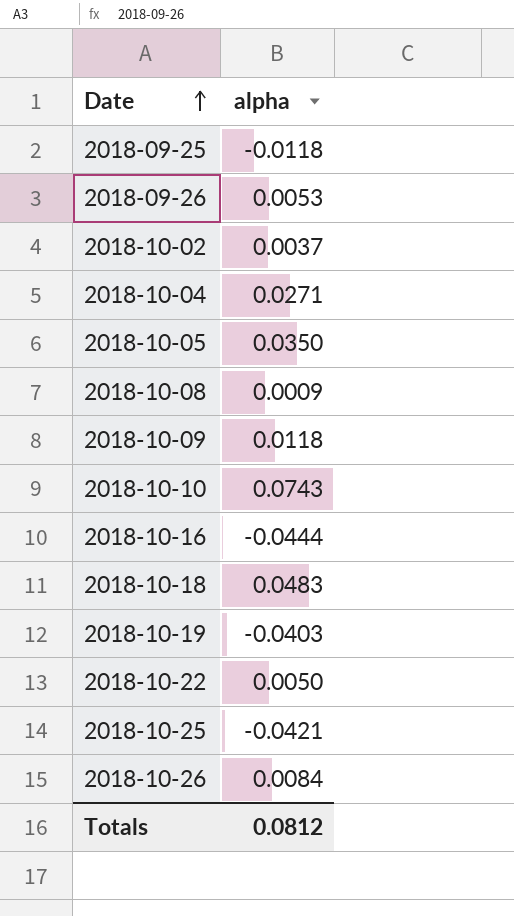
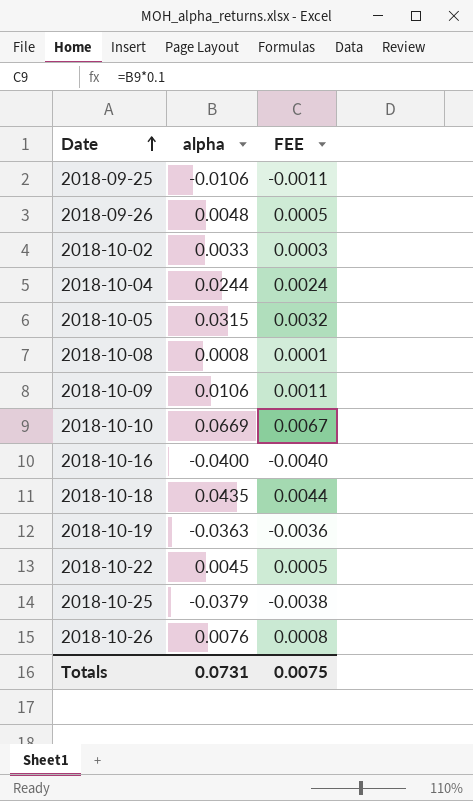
column FEE | formula: none -> [alpha] * 0.1
2018-09-25 | alpha: -0.0118 -> -0.0106
2018-09-26 | alpha: 0.0053 -> 0.0048
2018-10-02 | alpha: 0.0037 -> 0.0033
2018-10-04 | alpha: 0.0271 -> 0.0244
2018-10-05 | alpha: 0.0350 -> 0.0315
2018-10-08 | alpha: 0.0009 -> 0.0008
2018-10-09 | alpha: 0.0118 -> 0.0106
2018-10-10 | alpha: 0.0743 -> 0.0669
2018-10-16 | alpha: -0.0444 -> -0.0400
2018-10-18 | alpha: 0.0483 -> 0.0435
2018-10-19 | alpha: -0.0403 -> -0.0363
2018-10-22 | alpha: 0.0050 -> 0.0045
2018-10-25 | alpha: -0.0421 -> -0.0379
2018-10-26 | alpha: 0.0084 -> 0.0076
Totals | alpha: 0.0812 -> 0.0731

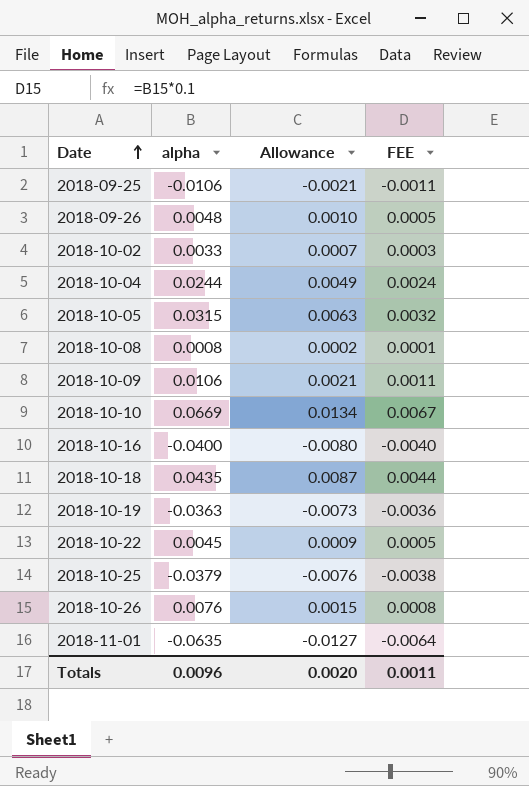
column Allowance | formula: none -> [alpha] * 0.2
row 2018-11-01: none -> -0.0635 | -0.0127 | -0.0064
Totals | alpha: 0.0731 -> 0.0096
Totals | FEE: 0.0075 -> 0.0011

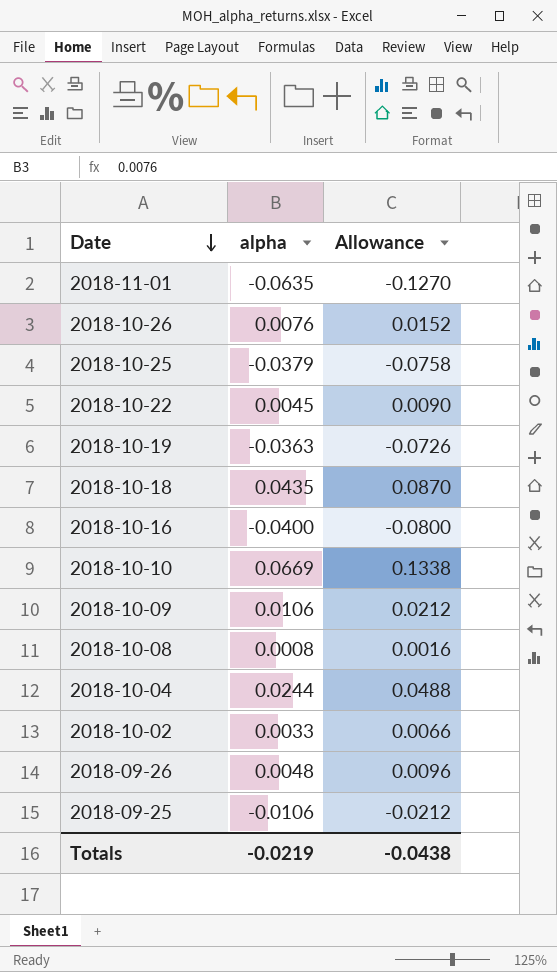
row order: Date ascending -> Date descending
column FEE | formula: [alpha] * 0.1 -> none
column Allowance | formula: [alpha] * 0.2 -> [alpha] * 2
row 2018-10-05: 0.0315 | 0.0063 | 0.0032 -> none
Totals | alpha: 0.0096 -> -0.0219
Totals | Allowance: 0.0020 -> -0.0438

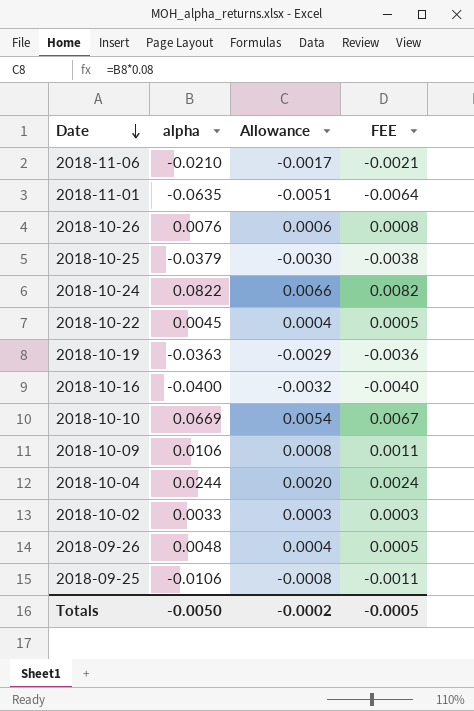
column Allowance | formula: [alpha] * 2 -> [alpha] * 0.08
column FEE | formula: none -> [alpha] * 0.1
row 2018-10-18: 0.0435 | 0.0870 -> none
row 2018-10-08: 0.0008 | 0.0016 -> none
row 2018-11-06: none -> -0.0210 | -0.0017 | -0.0021
row 2018-10-24: none -> 0.0822 | 0.0066 | 0.0082
Totals | alpha: -0.0219 -> -0.0050
Totals | Allowance: -0.0438 -> -0.0002

